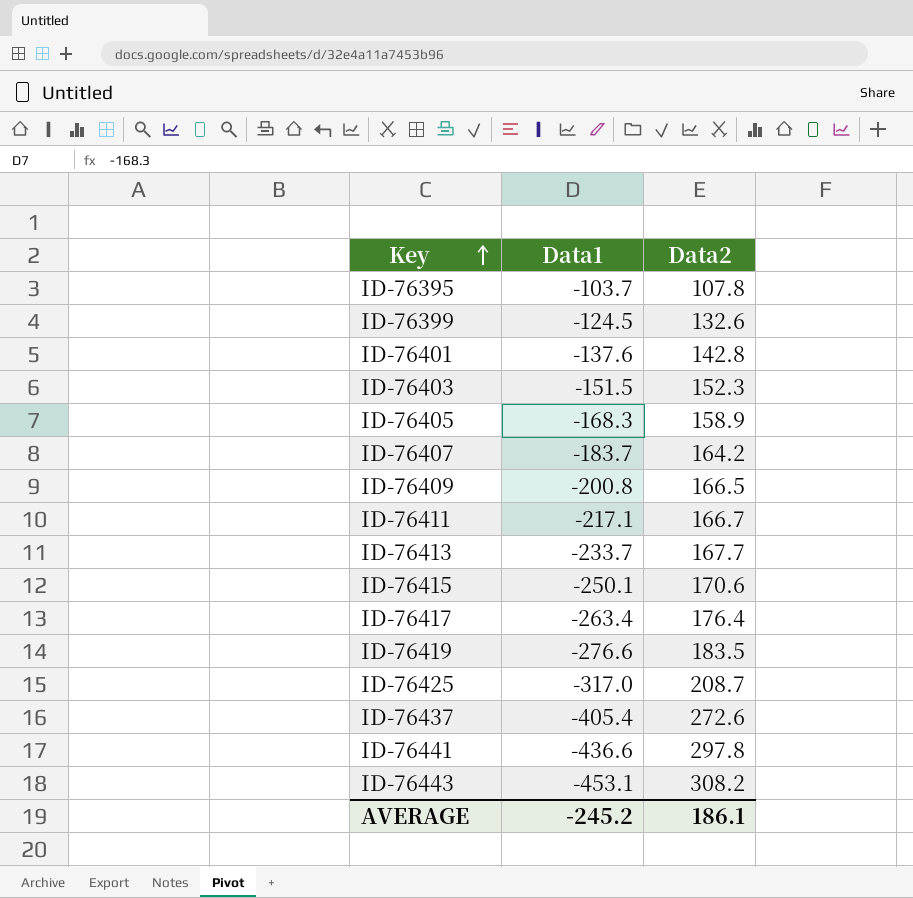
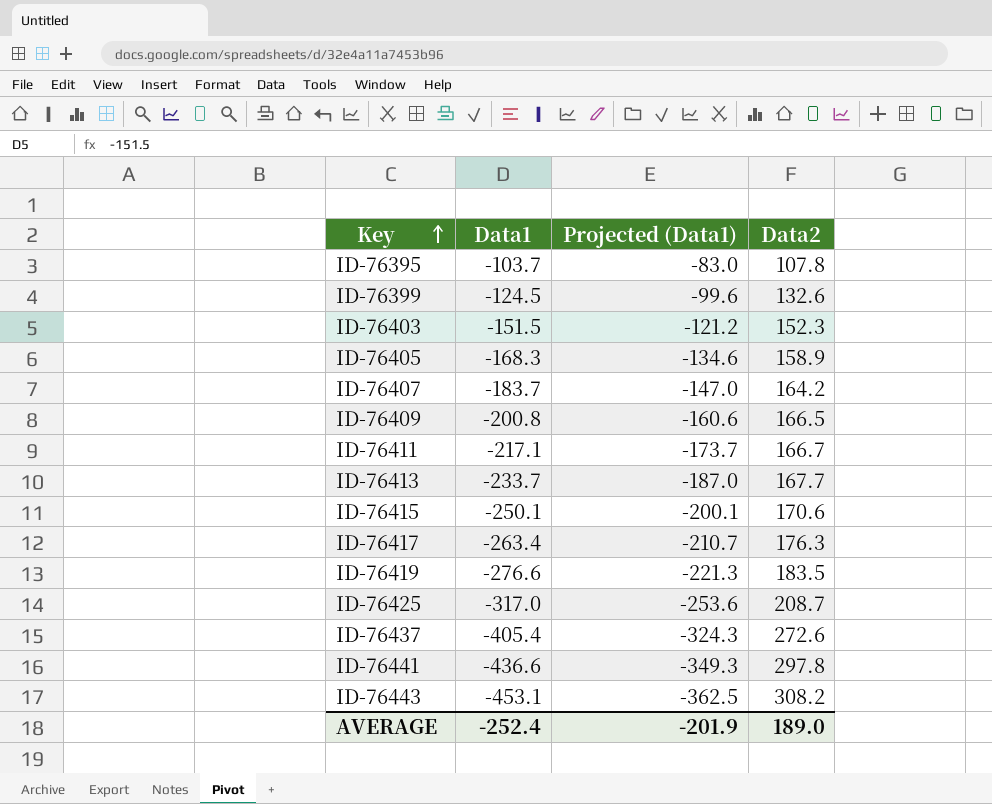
column Projected (Data1) | formula: none -> [Data1] * 0.8
row ID-76401: -137.6 | 142.8 -> none
ID-76417 | Data2: 176.4 -> 176.3
AVERAGE | Data1: -245.2 -> -252.4
AVERAGE | Data2: 186.1 -> 189.0

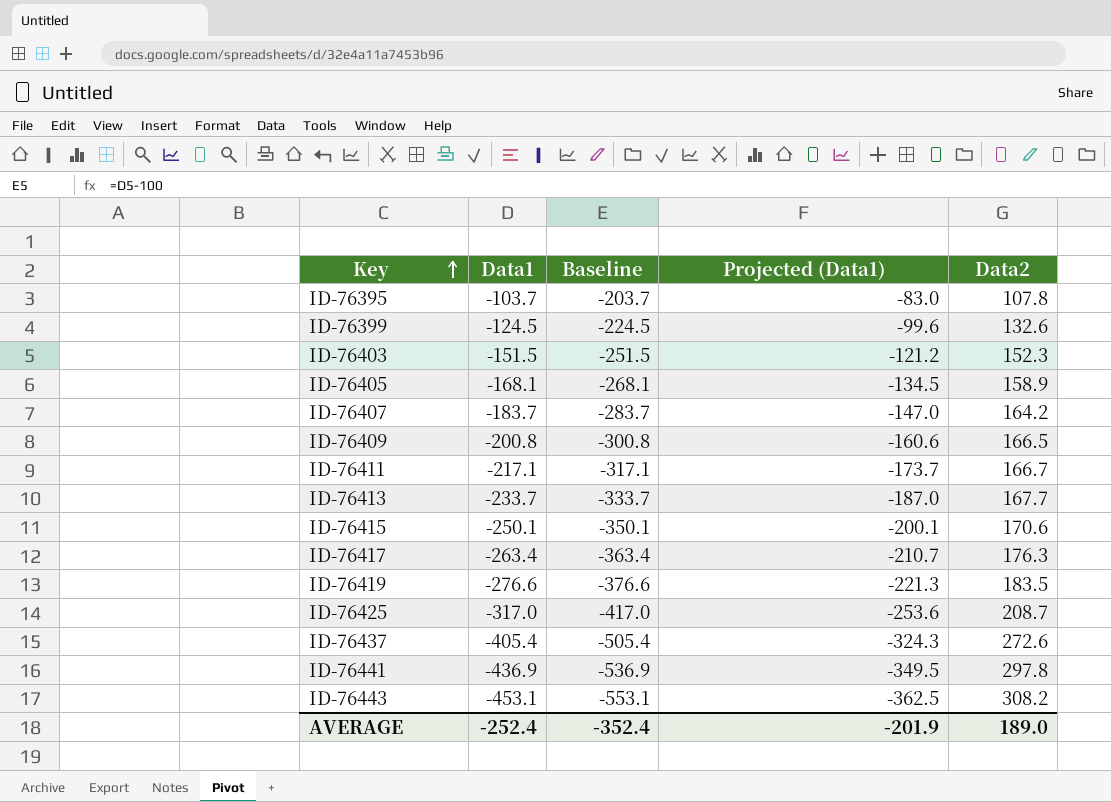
column Baseline | formula: none -> [Data1] - 100
ID-76405 | Data1: -168.3 -> -168.1
ID-76405 | Projected (Data1): -134.6 -> -134.5
ID-76441 | Data1: -436.6 -> -436.9
ID-76441 | Projected (Data1): -349.3 -> -349.5

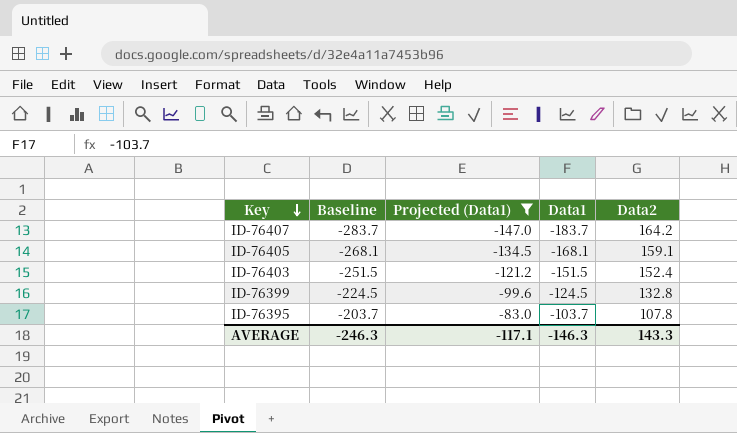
filter: none -> Projected (Data1) >= -147.0
row order: Key ascending -> Key descending
column Data1 | position: 2 -> 4
ID-76405 | Data2: 158.9 -> 159.1
ID-76403 | Data2: 152.3 -> 152.4
ID-76399 | Data2: 132.6 -> 132.8
AVERAGE | Baseline: -352.4 -> -246.3
AVERAGE | Projected (Data1): -201.9 -> -117.1
AVERAGE | Data1: -252.4 -> -146.3
AVERAGE | Data2: 189.0 -> 143.3

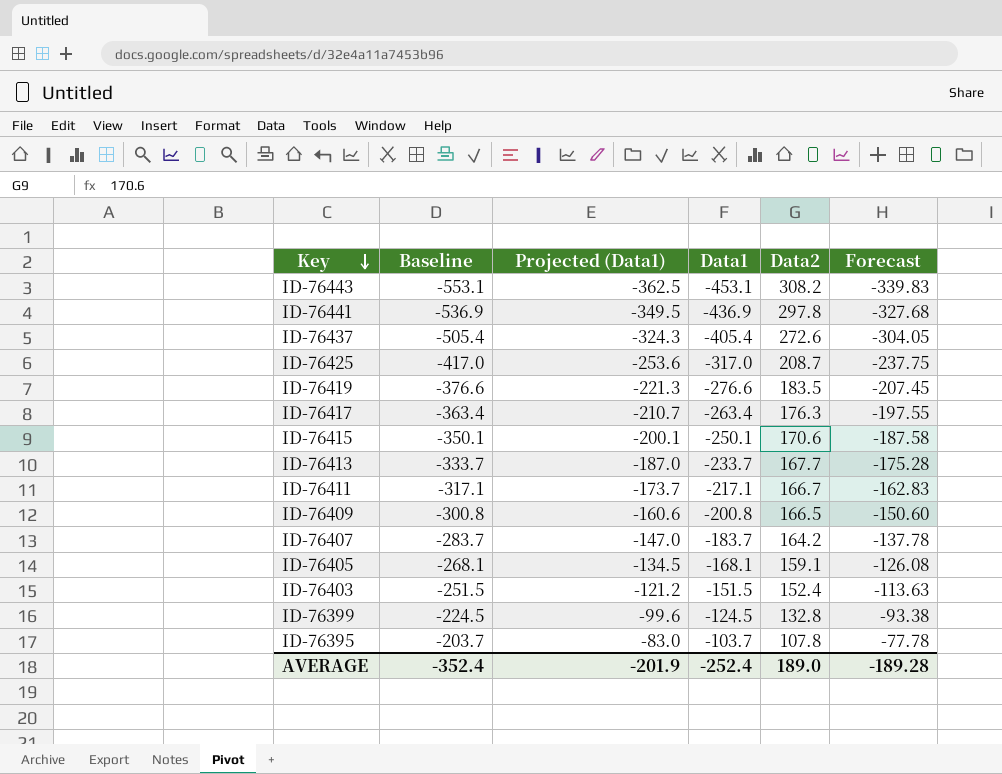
filter: Projected (Data1) >= -147.0 -> none
column Forecast | formula: none -> [Data1] * 0.75
AVERAGE | Baseline: -246.3 -> -352.4
AVERAGE | Projected (Data1): -117.1 -> -201.9
AVERAGE | Data1: -146.3 -> -252.4
AVERAGE | Data2: 143.3 -> 189.0

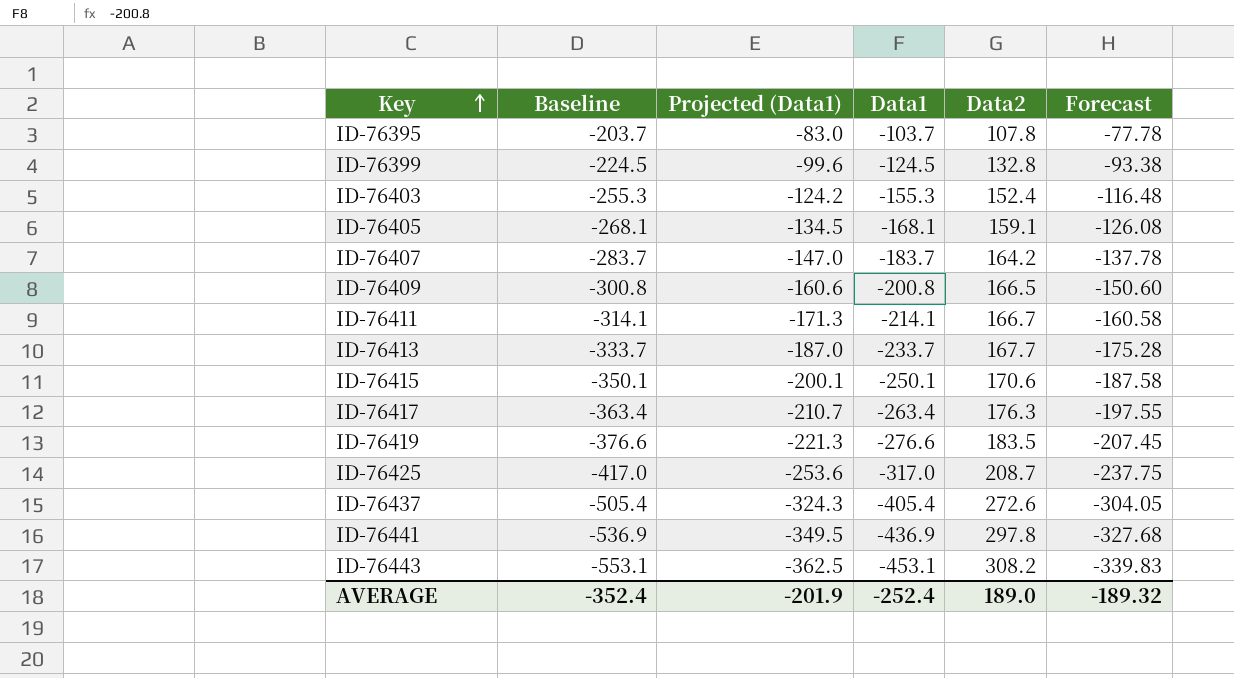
row order: Key descending -> Key ascending
ID-76403 | Baseline: -251.5 -> -255.3
ID-76403 | Projected (Data1): -121.2 -> -124.2
ID-76403 | Data1: -151.5 -> -155.3
ID-76403 | Forecast: -113.63 -> -116.48
ID-76411 | Baseline: -317.1 -> -314.1
ID-76411 | Projected (Data1): -173.7 -> -171.3
ID-76411 | Data1: -217.1 -> -214.1
ID-76411 | Forecast: -162.83 -> -160.58
AVERAGE | Forecast: -189.28 -> -189.32

